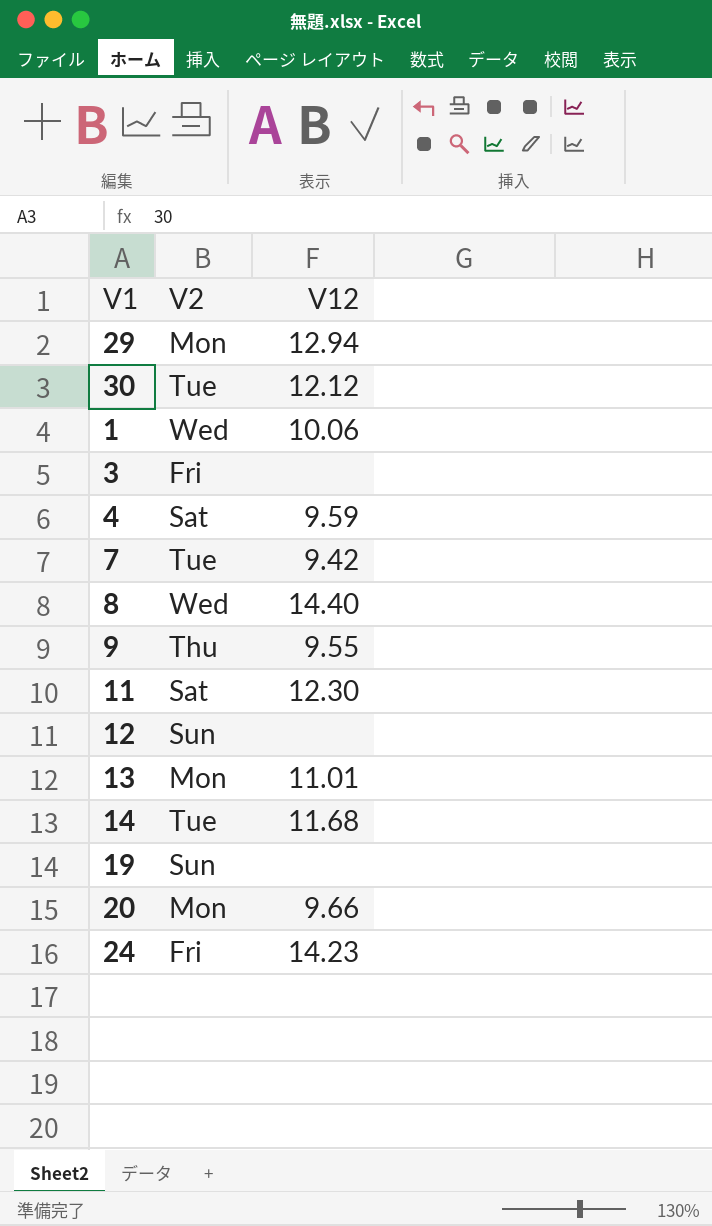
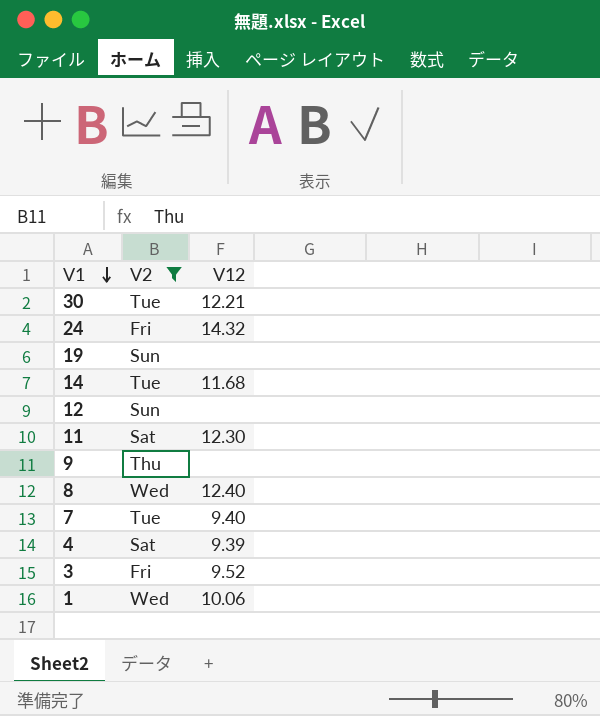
filter: none -> V2 != Mon
row order: none -> V1 descending
30 | V12: 12.12 -> 12.21
24 | V12: 14.23 -> 14.32
9 | V12: 9.55 -> none
8 | V12: 14.40 -> 12.40
7 | V12: 9.42 -> 9.40
4 | V12: 9.59 -> 9.39
3 | V12: none -> 9.52

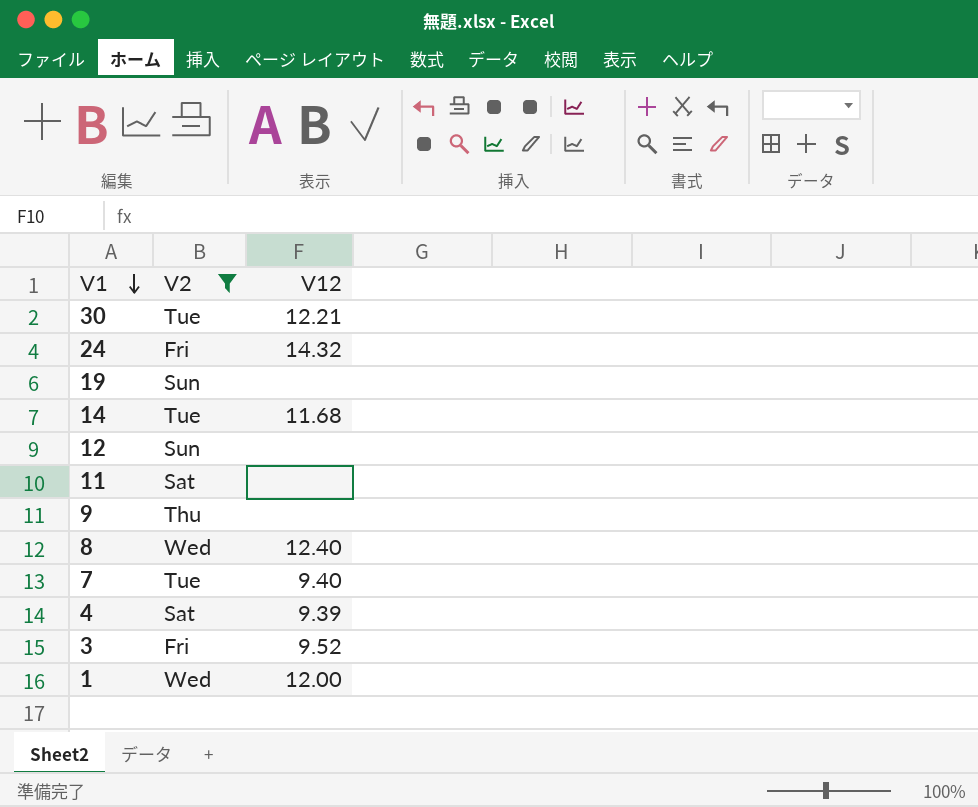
11 | V12: 12.30 -> none
1 | V12: 10.06 -> 12.00

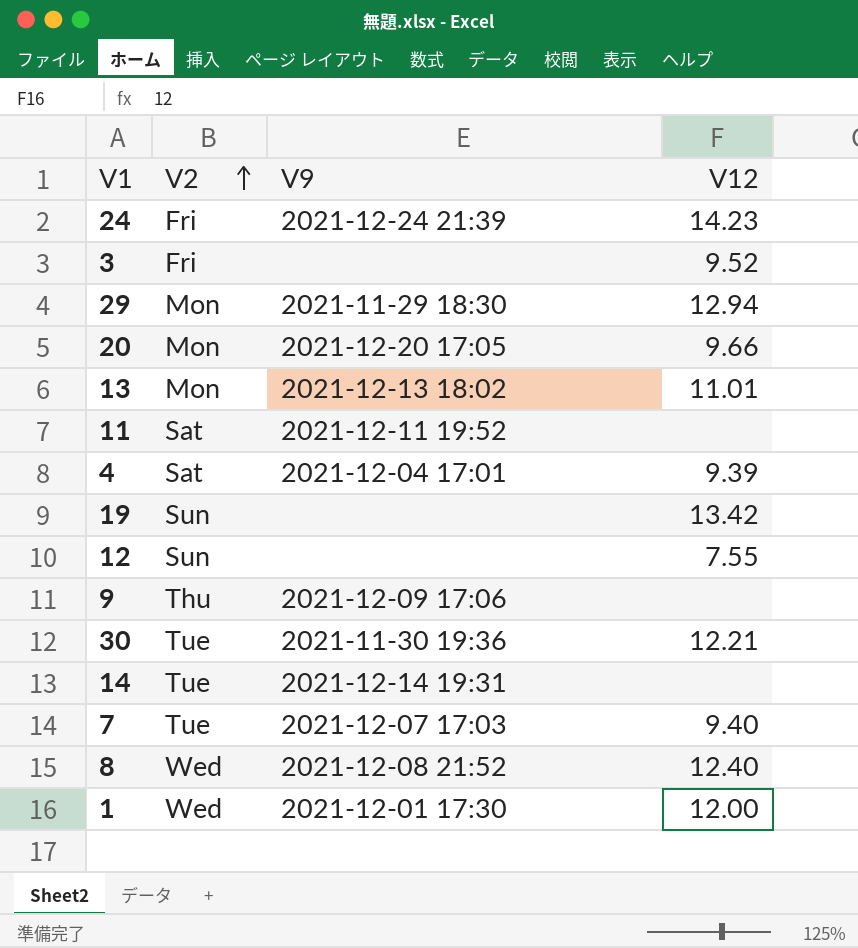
filter: V2 != Mon -> none
row order: V1 descending -> V2 ascending
column V9 | position: none -> 3
24 | V12: 14.32 -> 14.23
19 | V12: none -> 13.42
12 | V12: none -> 7.55
14 | V12: 11.68 -> none

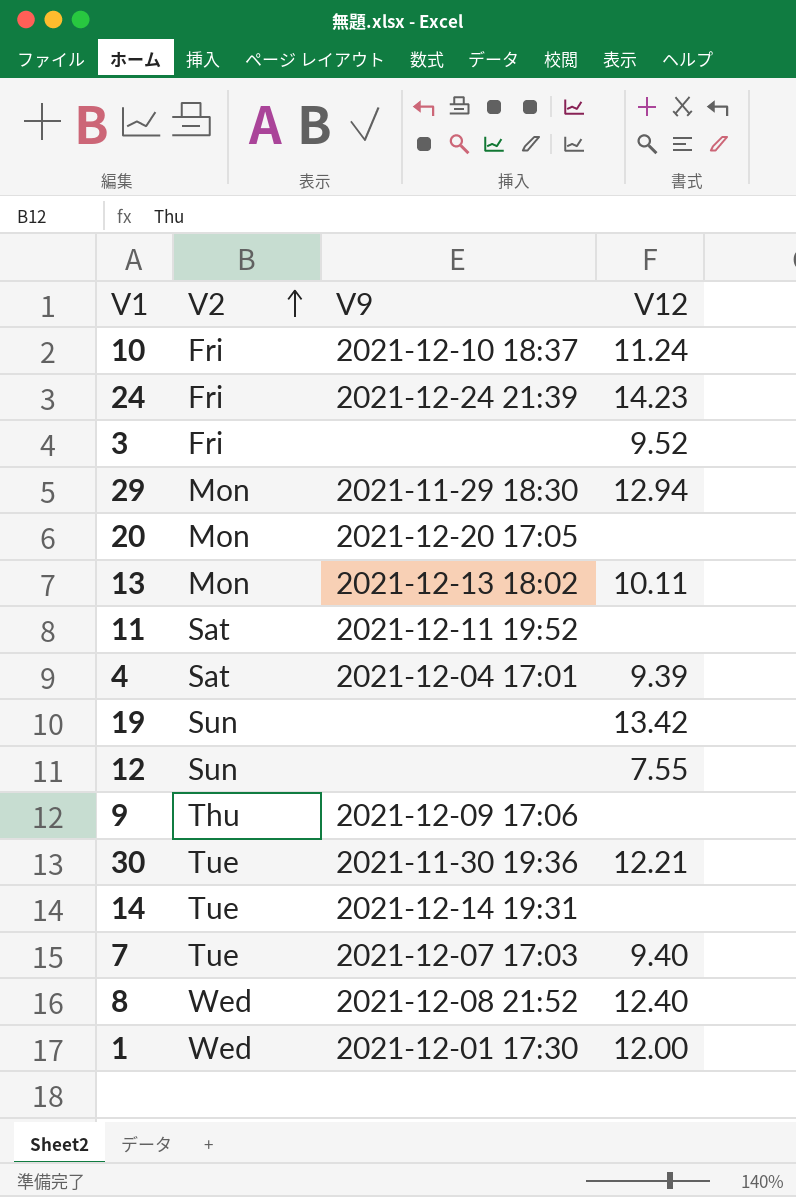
row 10: none -> Fri | 2021-12-10 18:37 | 11.24
20 | V12: 9.66 -> none
13 | V12: 11.01 -> 10.11

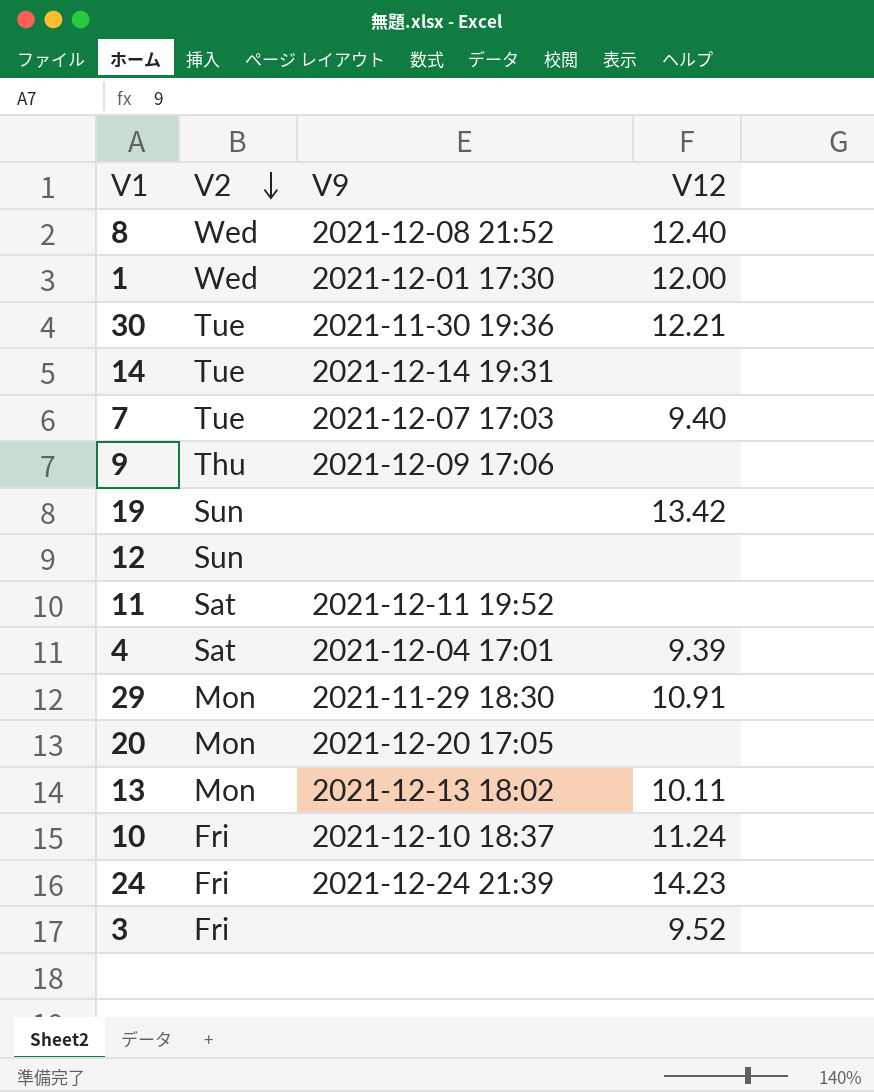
row order: V2 ascending -> V2 descending
12 | V12: 7.55 -> none
29 | V12: 12.94 -> 10.91

